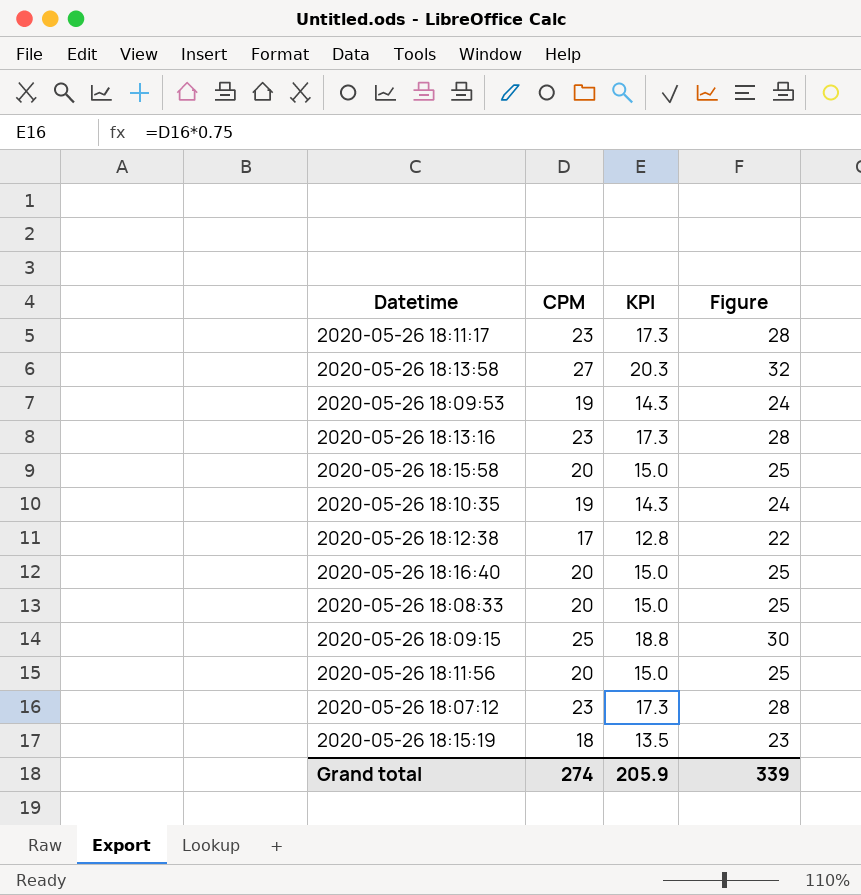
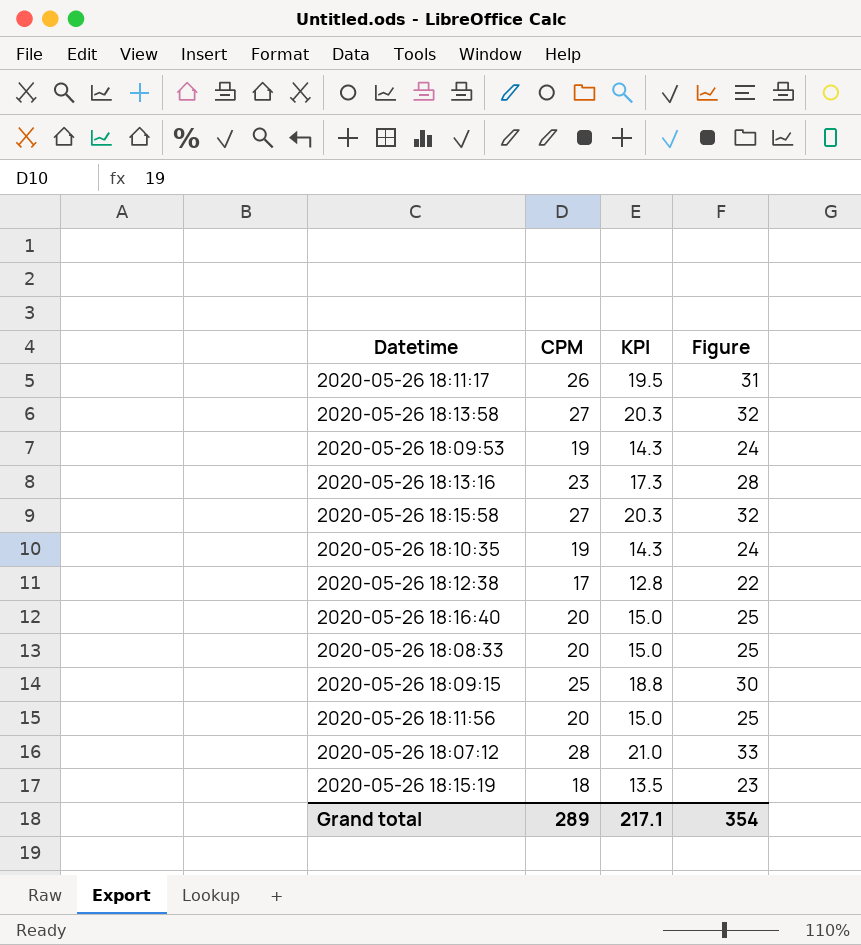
2020-05-26 18:11:17 | CPM: 23 -> 26
2020-05-26 18:11:17 | KPI: 17.3 -> 19.5
2020-05-26 18:11:17 | Figure: 28 -> 31
2020-05-26 18:15:58 | CPM: 20 -> 27
2020-05-26 18:15:58 | KPI: 15.0 -> 20.3
2020-05-26 18:15:58 | Figure: 25 -> 32
2020-05-26 18:07:12 | CPM: 23 -> 28
2020-05-26 18:07:12 | KPI: 17.3 -> 21.0
2020-05-26 18:07:12 | Figure: 28 -> 33
Grand total | CPM: 274 -> 289
Grand total | KPI: 205.9 -> 217.1
Grand total | Figure: 339 -> 354

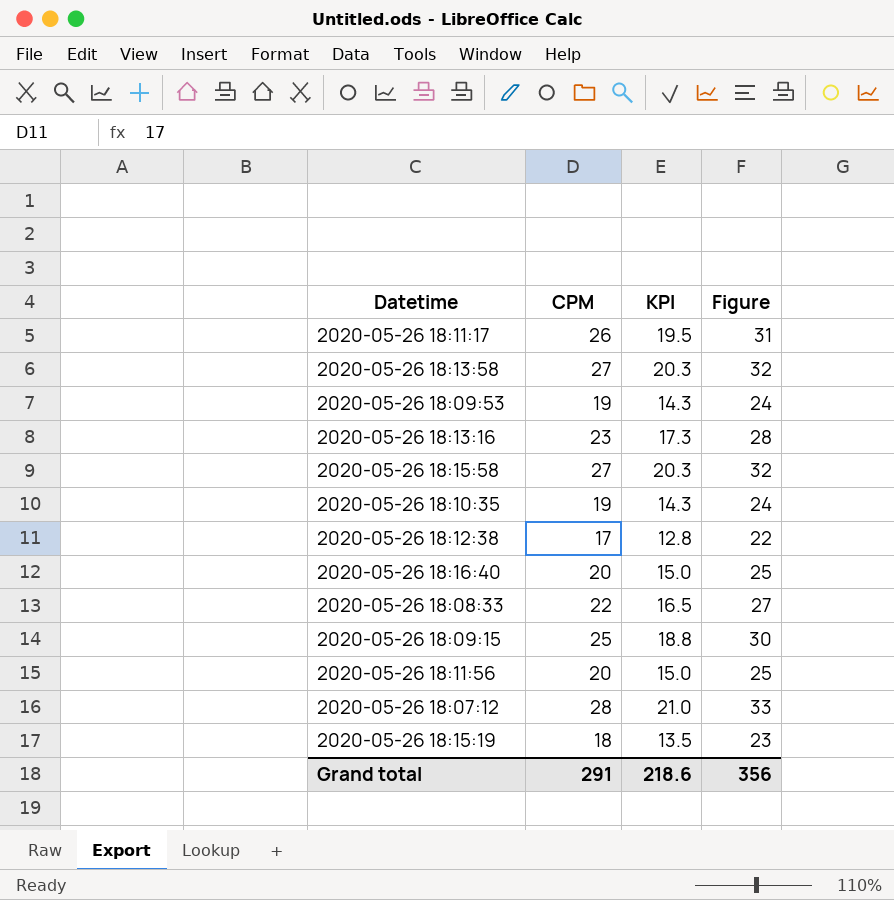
2020-05-26 18:08:33 | CPM: 20 -> 22
2020-05-26 18:08:33 | KPI: 15.0 -> 16.5
2020-05-26 18:08:33 | Figure: 25 -> 27
Grand total | CPM: 289 -> 291
Grand total | KPI: 217.1 -> 218.6
Grand total | Figure: 354 -> 356

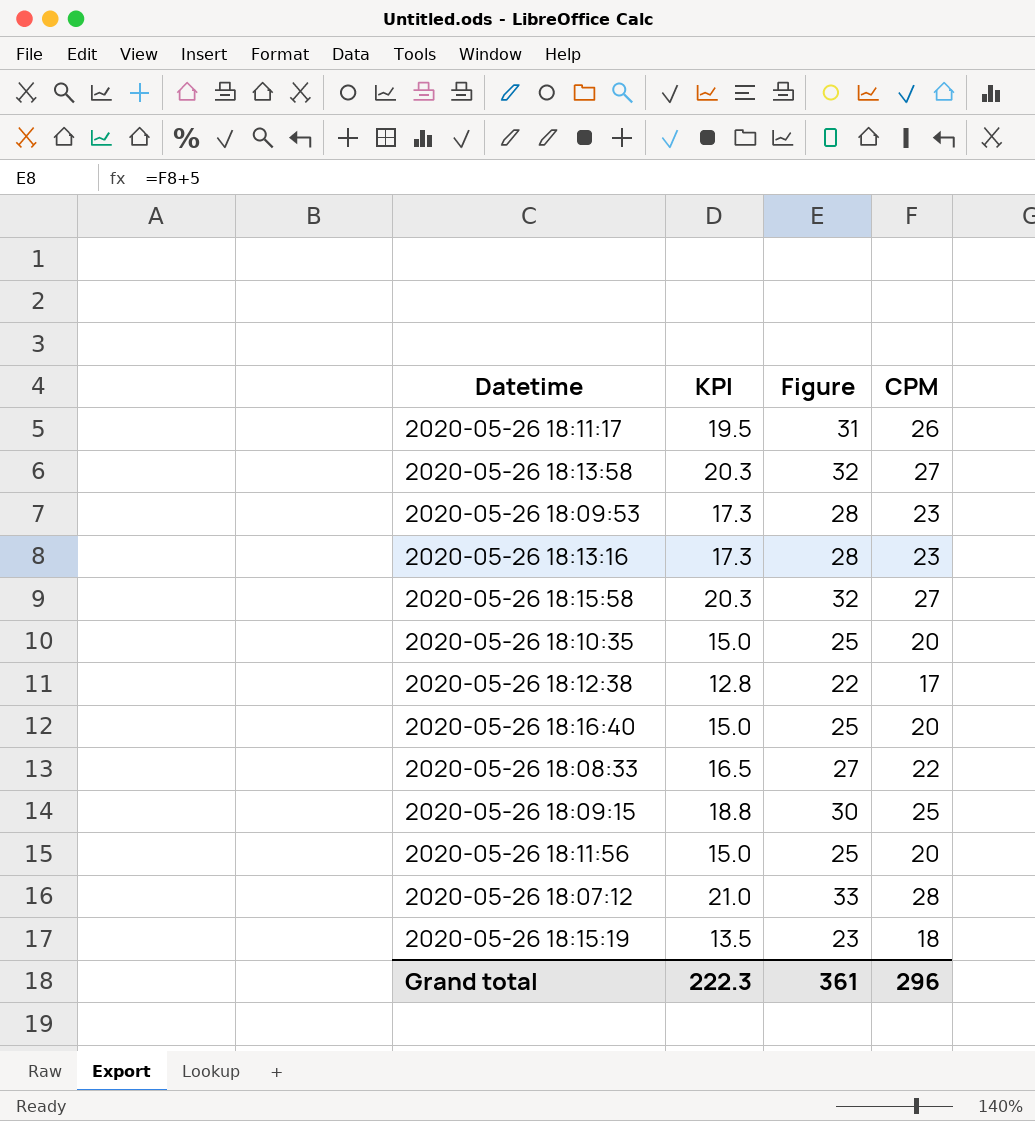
column CPM | position: 2 -> 4
2020-05-26 18:09:53 | KPI: 14.3 -> 17.3
2020-05-26 18:09:53 | Figure: 24 -> 28
2020-05-26 18:09:53 | CPM: 19 -> 23
2020-05-26 18:10:35 | KPI: 14.3 -> 15.0
2020-05-26 18:10:35 | Figure: 24 -> 25
2020-05-26 18:10:35 | CPM: 19 -> 20
Grand total | KPI: 218.6 -> 222.3
Grand total | Figure: 356 -> 361
Grand total | CPM: 291 -> 296

